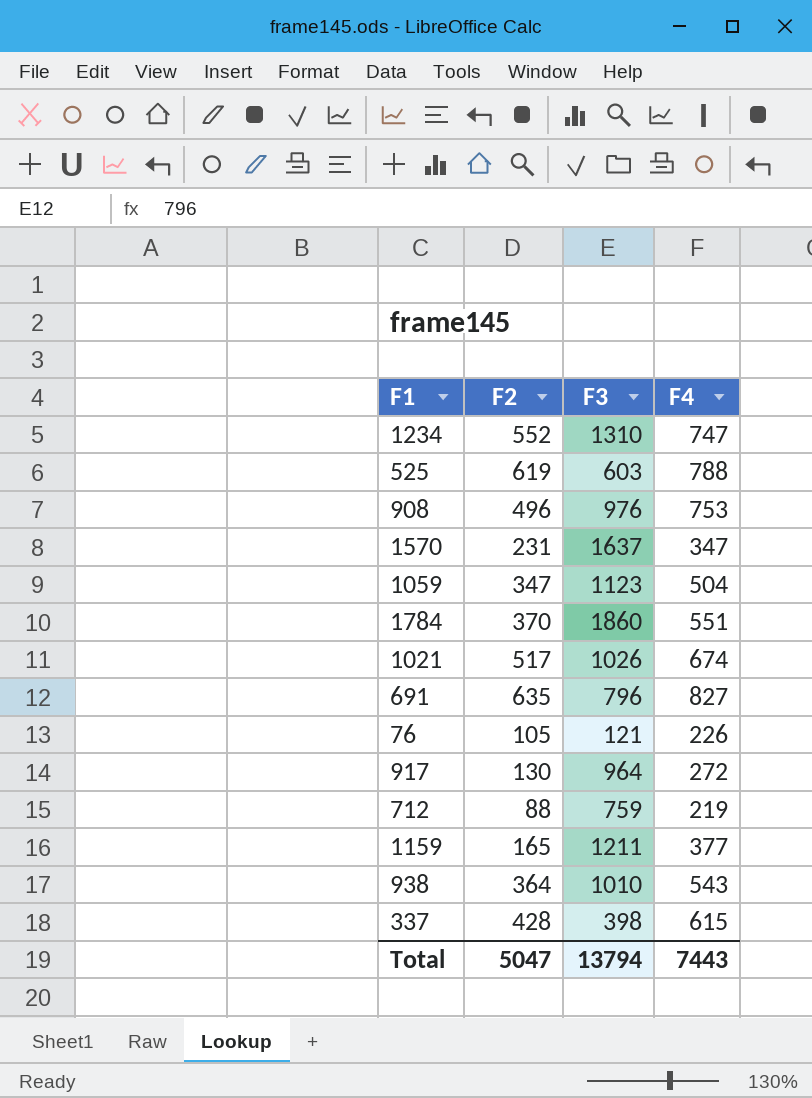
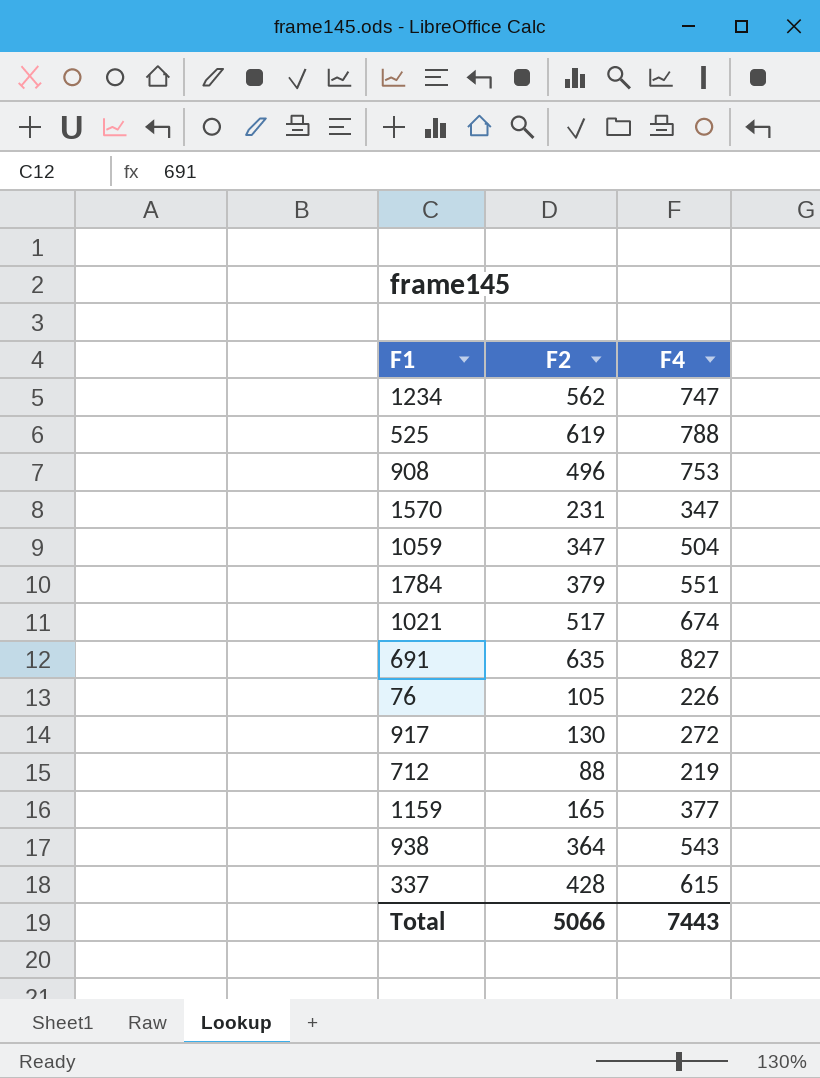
column F3 | position: 3 -> none
1234 | F2: 552 -> 562
1784 | F2: 370 -> 379
Total | F2: 5047 -> 5066

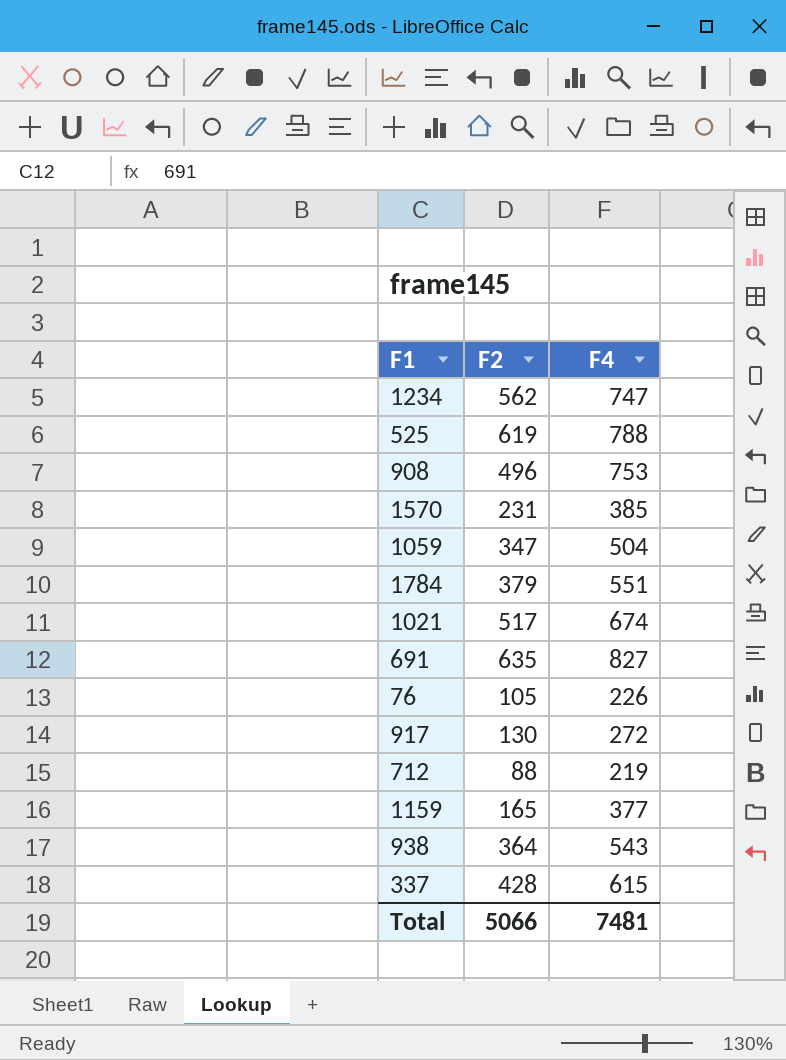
1570 | F4: 347 -> 385
Total | F4: 7443 -> 7481

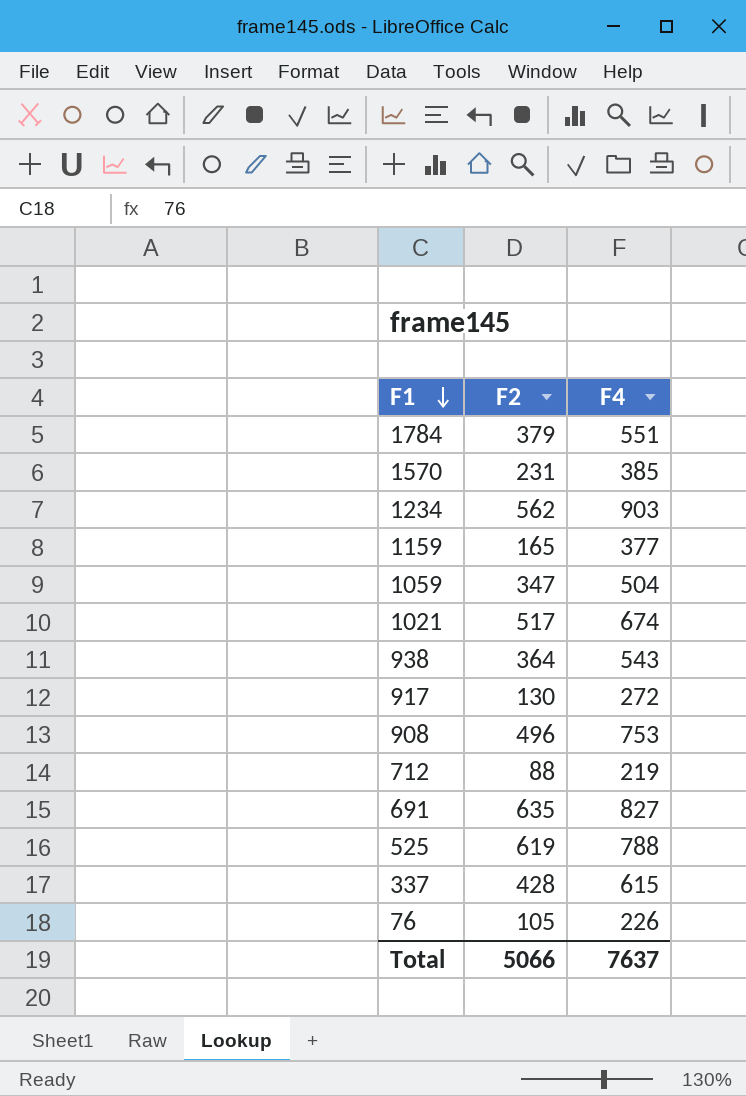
row order: none -> F1 descending
1234 | F4: 747 -> 903
Total | F4: 7481 -> 7637

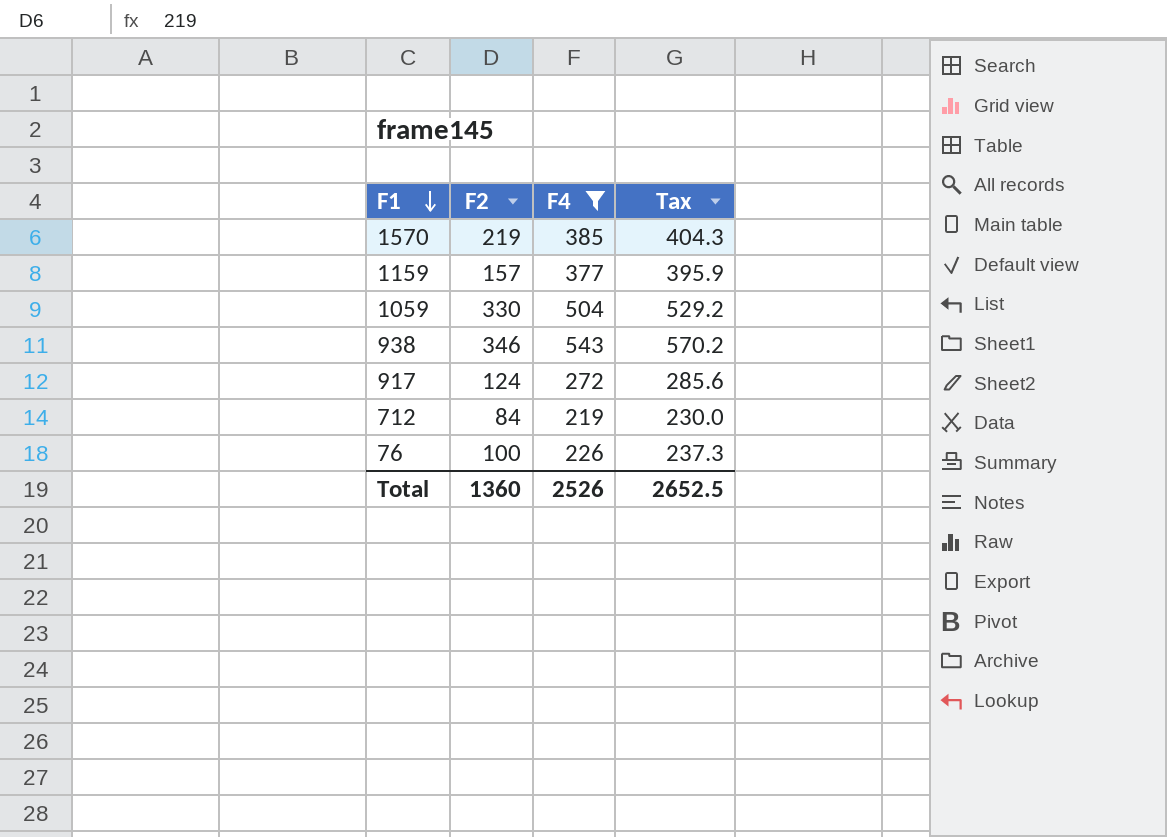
filter: none -> F4 <= 543
column Tax | formula: none -> [F4] * 1.05
1570 | F2: 231 -> 219
1159 | F2: 165 -> 157
1059 | F2: 347 -> 330
938 | F2: 364 -> 346
917 | F2: 130 -> 124
712 | F2: 88 -> 84
76 | F2: 105 -> 100
Total | F2: 5066 -> 1360
Total | F4: 7637 -> 2526

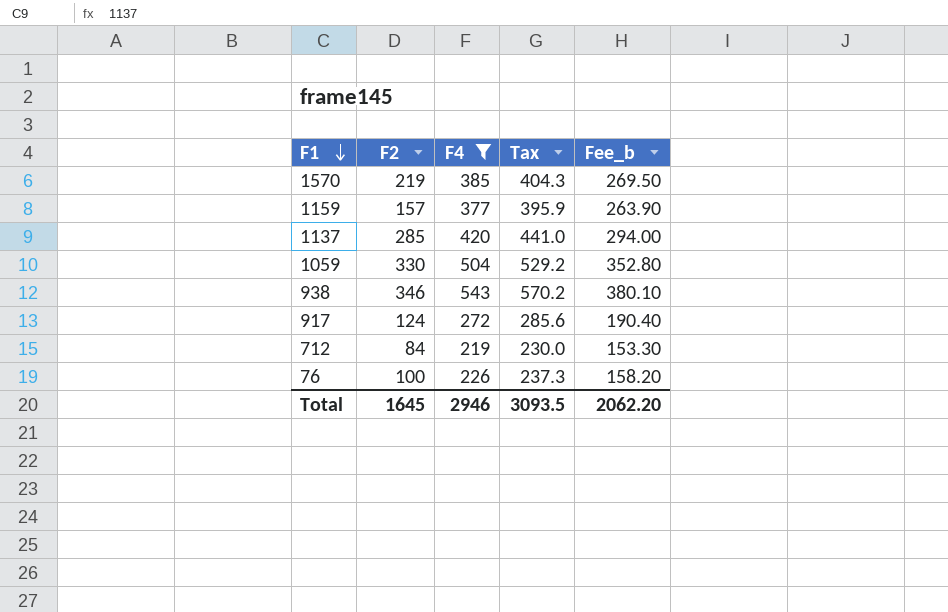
column Fee_b | formula: none -> [F4] * 0.7
row 1137: none -> 285 | 420 | 441.0 | 294.00
Total | F2: 1360 -> 1645
Total | F4: 2526 -> 2946
Total | Tax: 2652.5 -> 3093.5

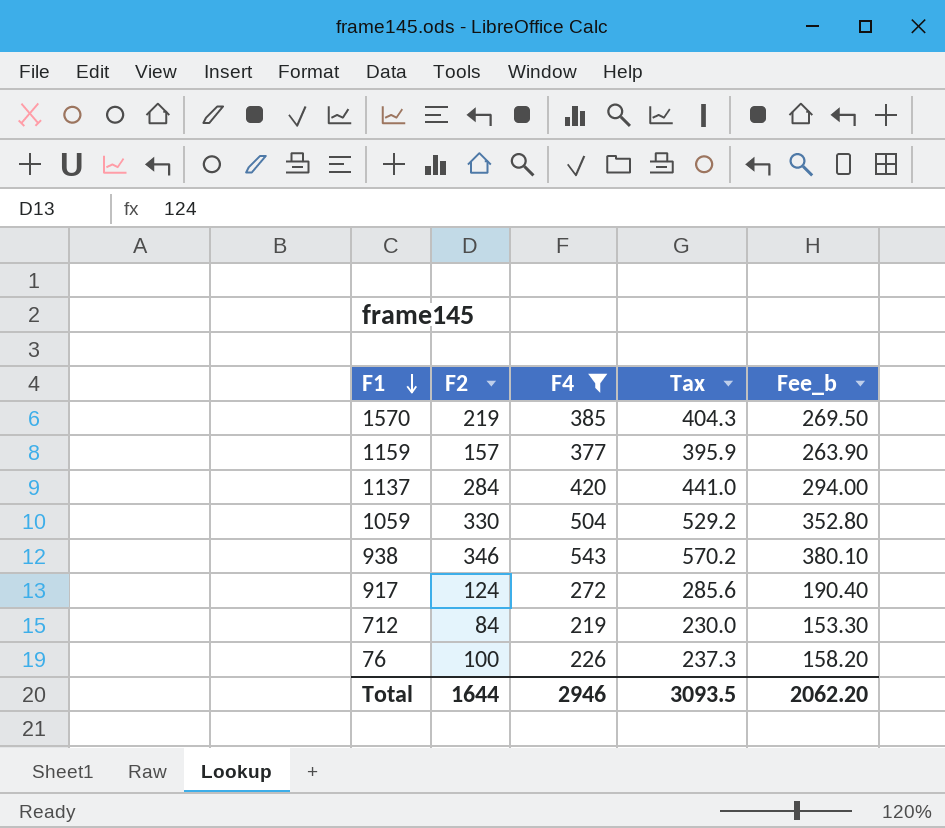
1137 | F2: 285 -> 284
Total | F2: 1645 -> 1644

